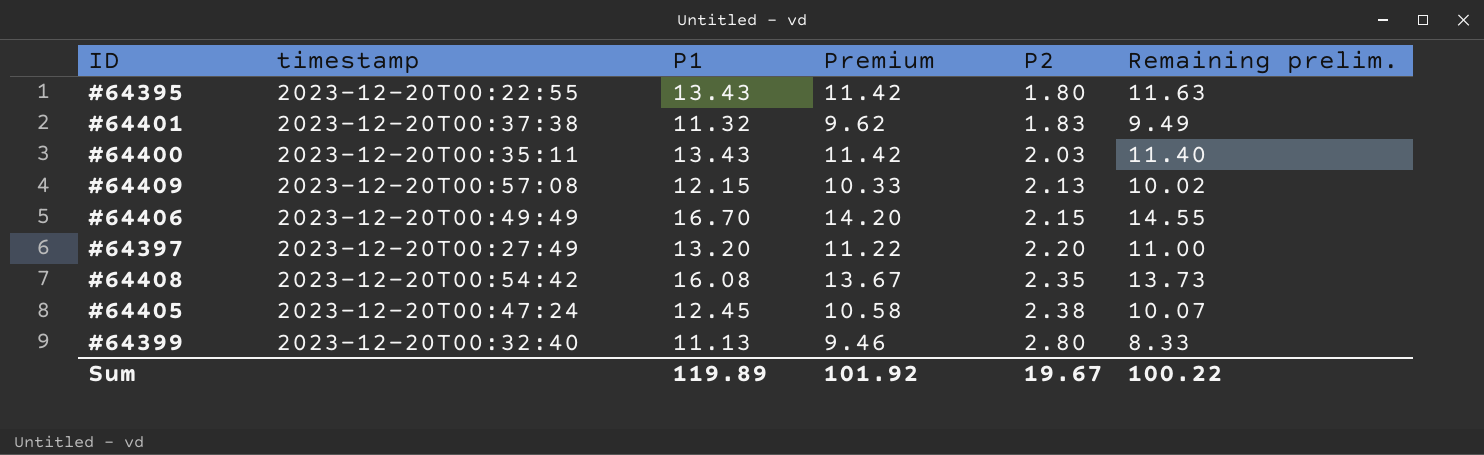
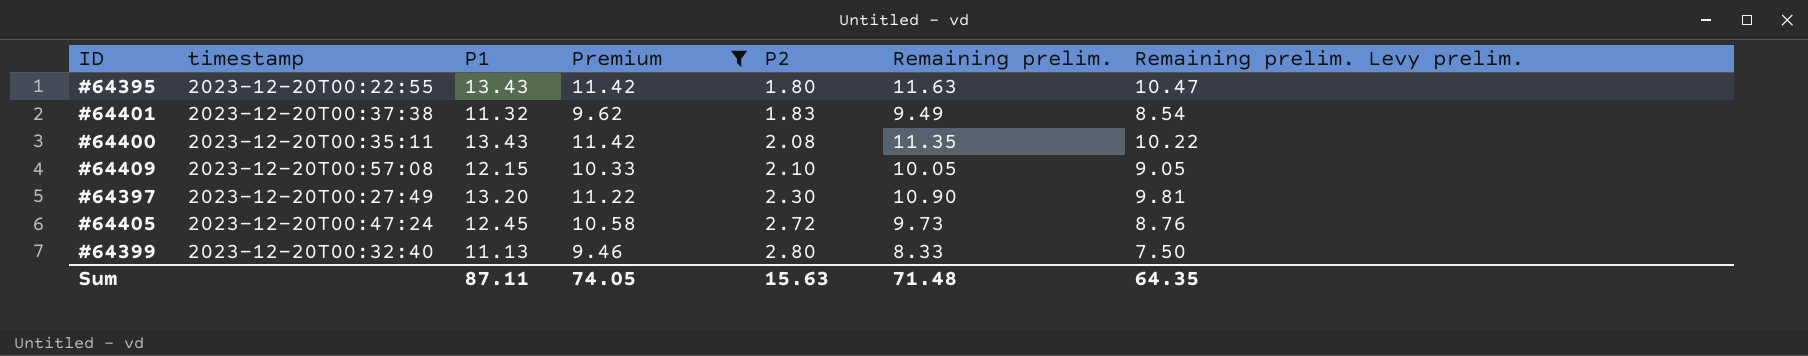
filter: none -> Premium <= 11.42
column Remaining prelim. Levy prelim. | formula: none -> [Remaining prelim.] * 0.9
#64400 | P2: 2.03 -> 2.08
#64400 | Remaining prelim.: 11.40 -> 11.35
#64409 | P2: 2.13 -> 2.10
#64409 | Remaining prelim.: 10.02 -> 10.05
#64397 | P2: 2.20 -> 2.30
#64397 | Remaining prelim.: 11.00 -> 10.90
#64405 | P2: 2.38 -> 2.72
#64405 | Remaining prelim.: 10.07 -> 9.73
Sum | P1: 119.89 -> 87.11
Sum | Premium: 101.92 -> 74.05
Sum | P2: 19.67 -> 15.63
Sum | Remaining prelim.: 100.22 -> 71.48

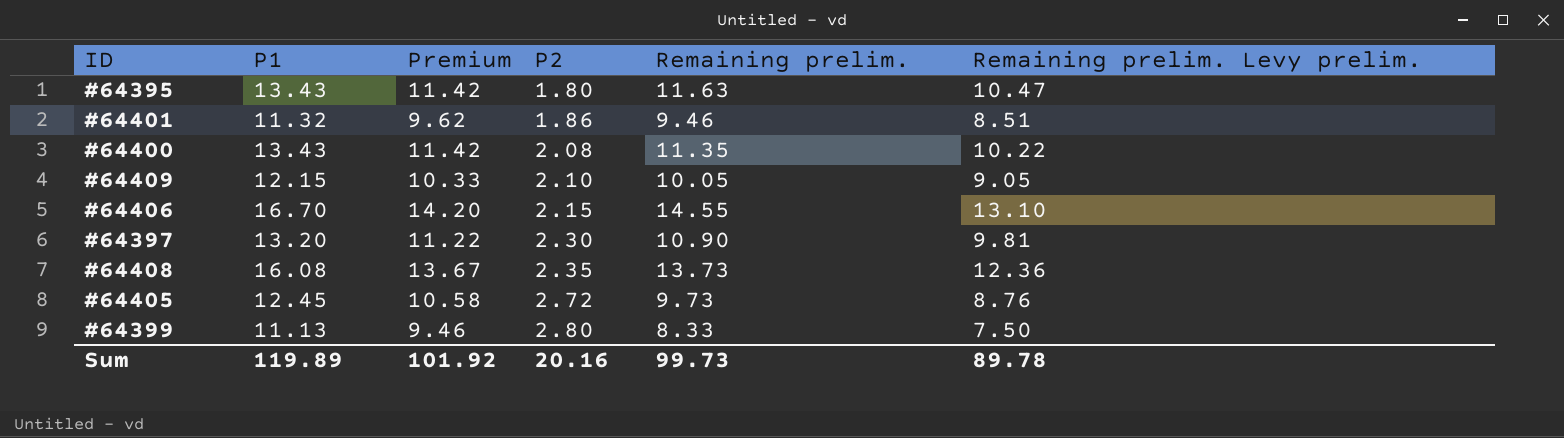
filter: Premium <= 11.42 -> none
column timestamp | position: 2 -> none
#64401 | P2: 1.83 -> 1.86
#64401 | Remaining prelim.: 9.49 -> 9.46
#64401 | Remaining prelim. Levy prelim.: 8.54 -> 8.51
Sum | P1: 87.11 -> 119.89
Sum | Premium: 74.05 -> 101.92
Sum | P2: 15.63 -> 20.16
Sum | Remaining prelim.: 71.48 -> 99.73
Sum | Remaining prelim. Levy prelim.: 64.35 -> 89.78

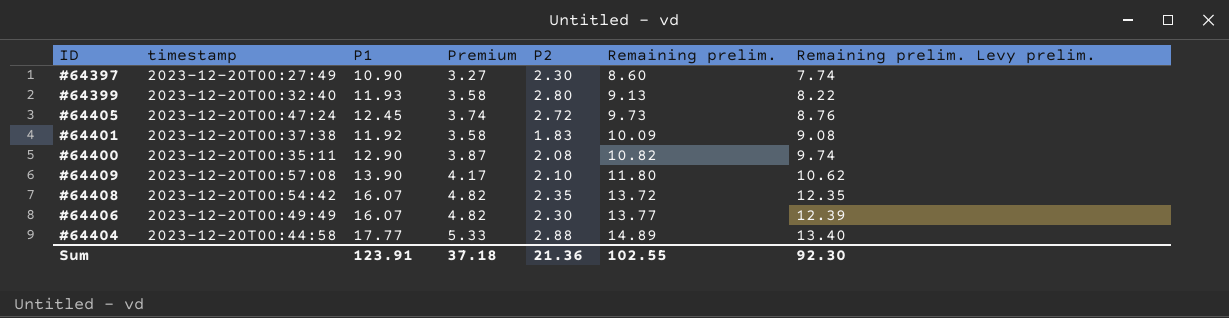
row order: P2 ascending -> Remaining prelim. ascending
column timestamp | position: none -> 2
column Premium | formula: [P1] * 0.85 -> [P1] * 0.3
row #64395: 13.43 | 11.42 | 1.80 | 11.63 | 10.47 -> none
#64397 | P1: 13.20 -> 10.90
#64397 | Remaining prelim.: 10.90 -> 8.60
#64397 | Remaining prelim. Levy prelim.: 9.81 -> 7.74
#64399 | P1: 11.13 -> 11.93
#64399 | Remaining prelim.: 8.33 -> 9.13
#64399 | Remaining prelim. Levy prelim.: 7.50 -> 8.22
#64401 | P1: 11.32 -> 11.92
#64401 | P2: 1.86 -> 1.83
#64401 | Remaining prelim.: 9.46 -> 10.09
#64401 | Remaining prelim. Levy prelim.: 8.51 -> 9.08
#64400 | P1: 13.43 -> 12.90
#64400 | Remaining prelim.: 11.35 -> 10.82
#64400 | Remaining prelim. Levy prelim.: 10.22 -> 9.74
#64409 | P1: 12.15 -> 13.90
#64409 | Remaining prelim.: 10.05 -> 11.80
#64409 | Remaining prelim. Levy prelim.: 9.05 -> 10.62
#64408 | P1: 16.08 -> 16.07
#64408 | Remaining prelim.: 13.73 -> 13.72
#64408 | Remaining prelim. Levy prelim.: 12.36 -> 12.35
#64406 | P1: 16.70 -> 16.07
#64406 | P2: 2.15 -> 2.30
#64406 | Remaining prelim.: 14.55 -> 13.77
#64406 | Remaining prelim. Levy prelim.: 13.10 -> 12.39
row #64404: none -> 2023-12-20T00:44:58 | 17.77 | 5.33 | 2.88 | 14.89 | 13.40
Sum | P1: 119.89 -> 123.91
Sum | Premium: 101.92 -> 37.18
Sum | P2: 20.16 -> 21.36
Sum | Remaining prelim.: 99.73 -> 102.55
Sum | Remaining prelim. Levy prelim.: 89.78 -> 92.30

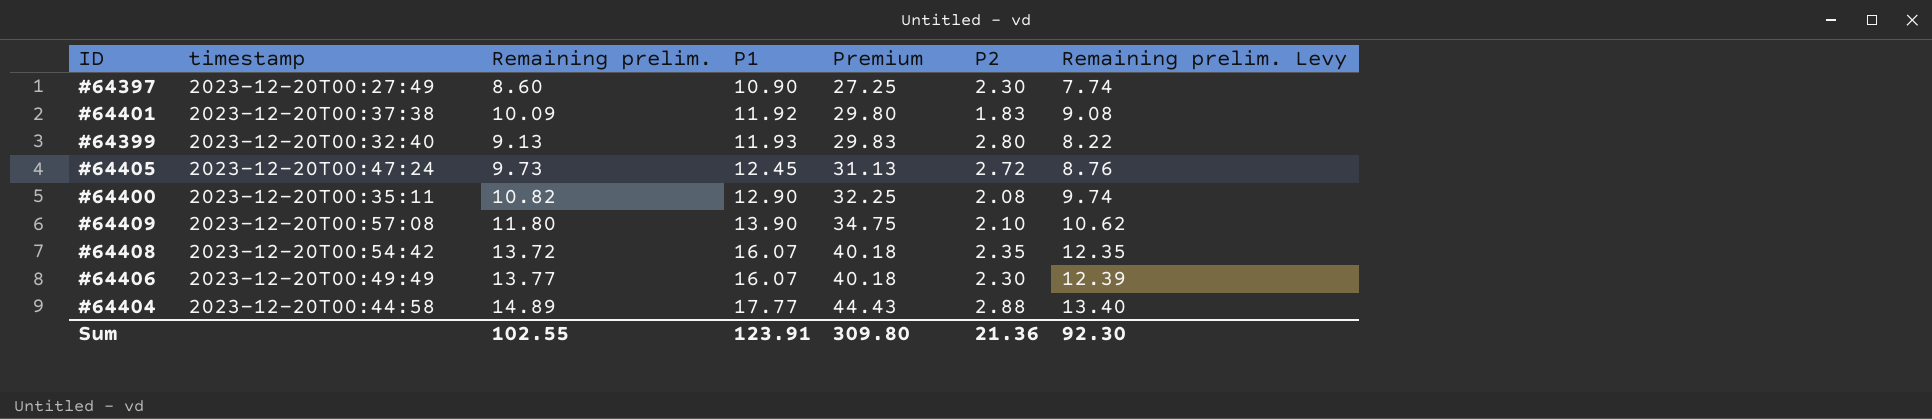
row order: Remaining prelim. ascending -> P1 ascending
column Remaining prelim. | position: 6 -> 3
column Premium | formula: [P1] * 0.3 -> [P1] * 2.5
column name: Remaining prelim. Levy prelim. -> Remaining prelim. Levy
Sum | Premium: 37.18 -> 309.80

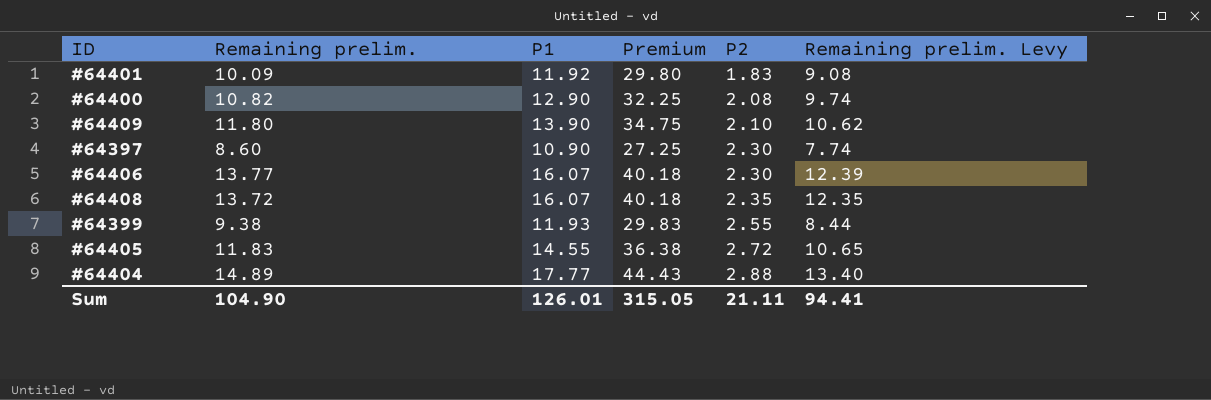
row order: P1 ascending -> P2 ascending
column timestamp | position: 2 -> none
#64399 | Remaining prelim.: 9.13 -> 9.38
#64399 | P2: 2.80 -> 2.55
#64399 | Remaining prelim. Levy: 8.22 -> 8.44
#64405 | Remaining prelim.: 9.73 -> 11.83
#64405 | P1: 12.45 -> 14.55
#64405 | Premium: 31.13 -> 36.38
#64405 | Remaining prelim. Levy: 8.76 -> 10.65
Sum | Remaining prelim.: 102.55 -> 104.90
Sum | P1: 123.91 -> 126.01
Sum | Premium: 309.80 -> 315.05
Sum | P2: 21.36 -> 21.11
Sum | Remaining prelim. Levy: 92.30 -> 94.41

